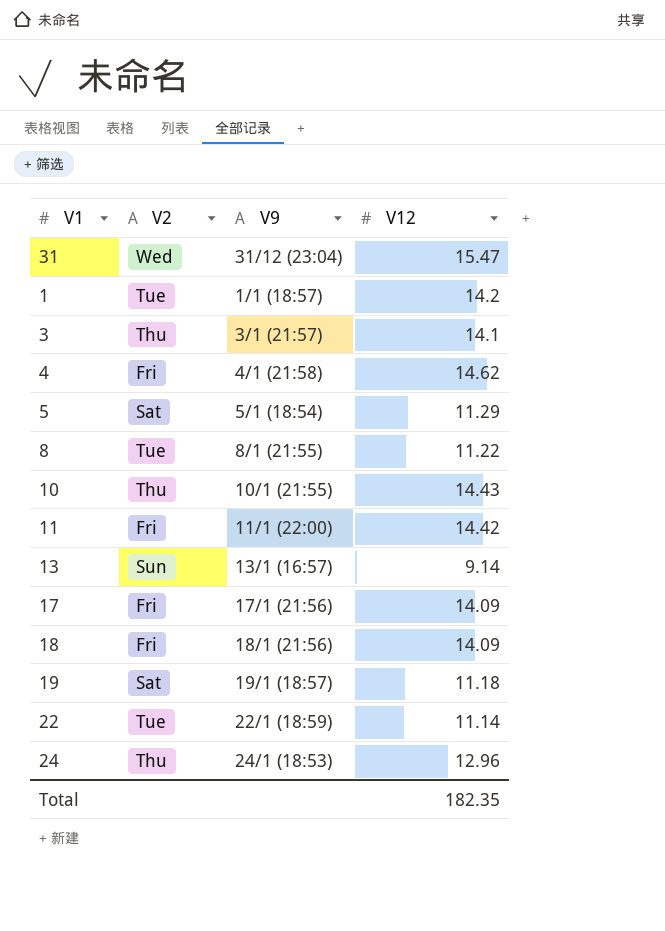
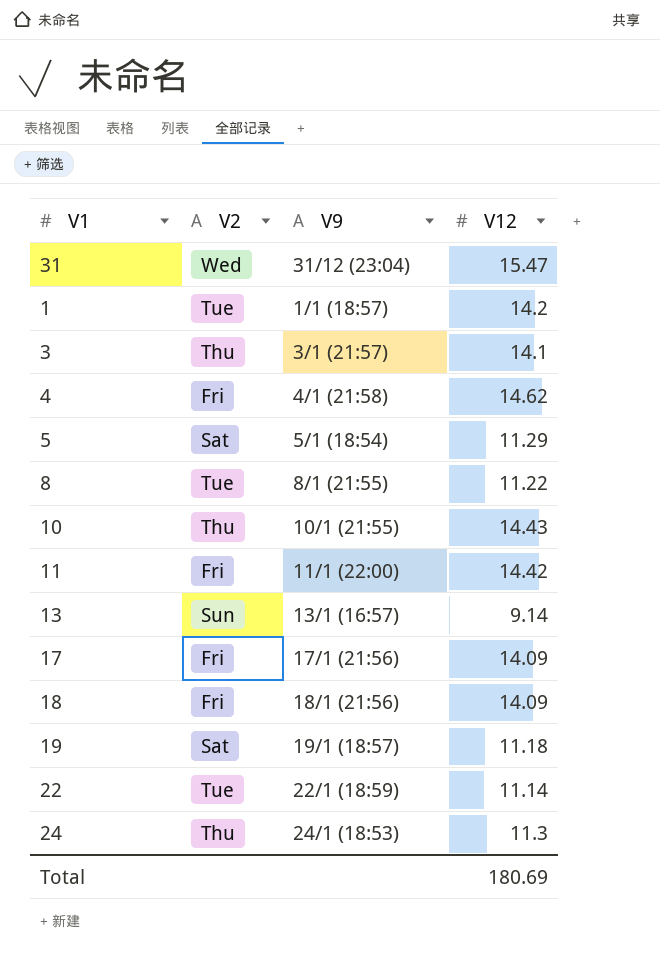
24 | V12: 12.96 -> 11.3
Total | V12: 182.35 -> 180.69

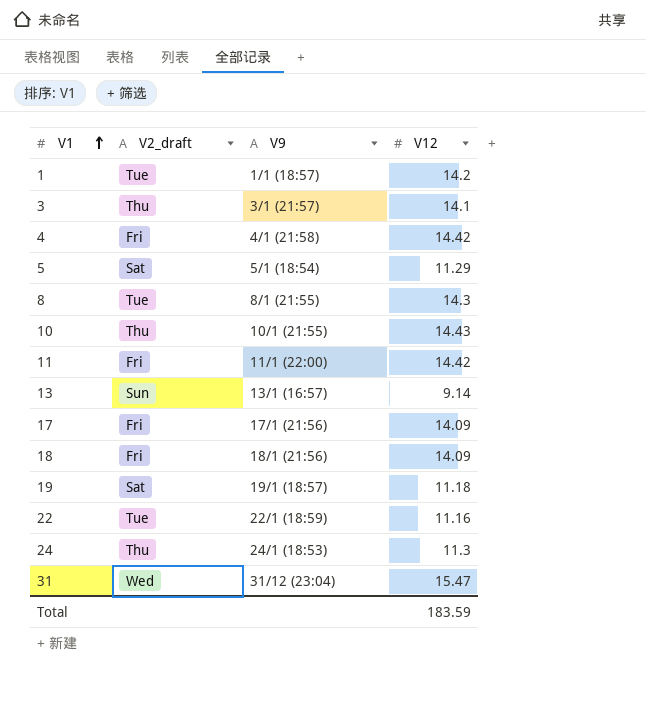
row order: none -> V1 ascending
column name: V2 -> V2_draft
4 | V12: 14.62 -> 14.42
8 | V12: 11.22 -> 14.3
22 | V12: 11.14 -> 11.16
Total | V12: 180.69 -> 183.59

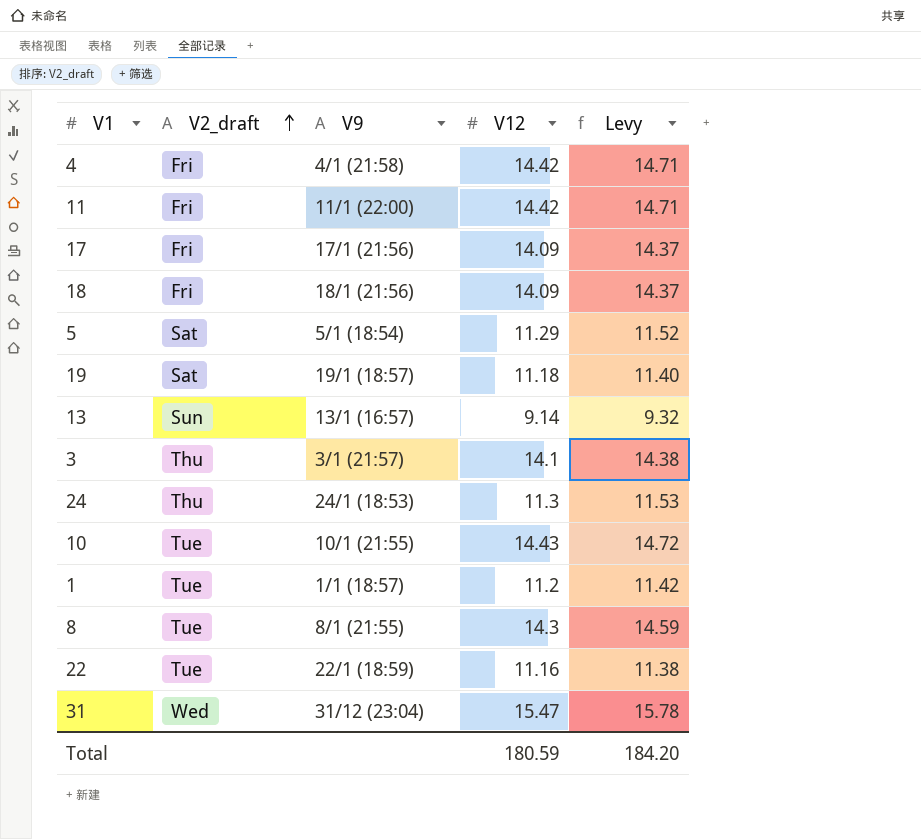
row order: V1 ascending -> V2_draft ascending
column Levy | formula: none -> [V12] * 1.02
10 | V2_draft: Thu -> Tue
1 | V12: 14.2 -> 11.2
Total | V12: 183.59 -> 180.59

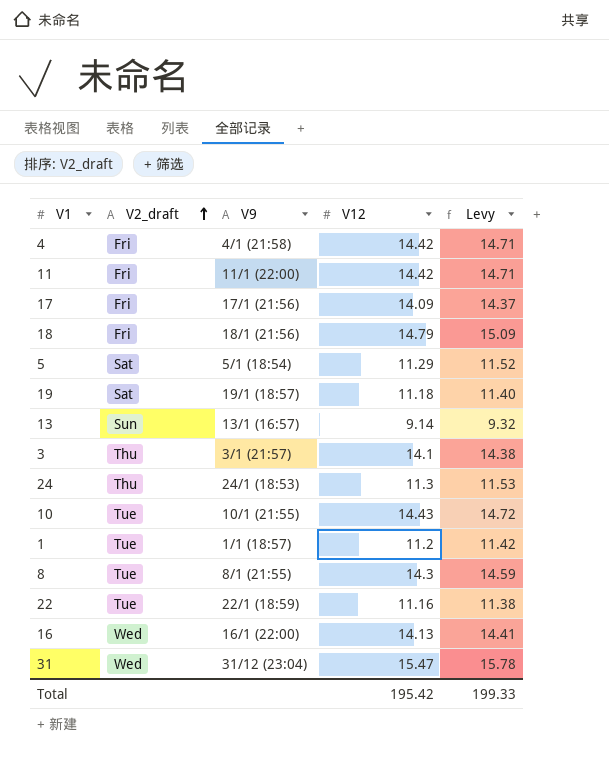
18 | V12: 14.09 -> 14.79
18 | Levy: 14.37 -> 15.09
row 16: none -> Wed | 16/1 (22:00) | 14.13 | 14.41
Total | V12: 180.59 -> 195.42
Total | Levy: 184.20 -> 199.33

